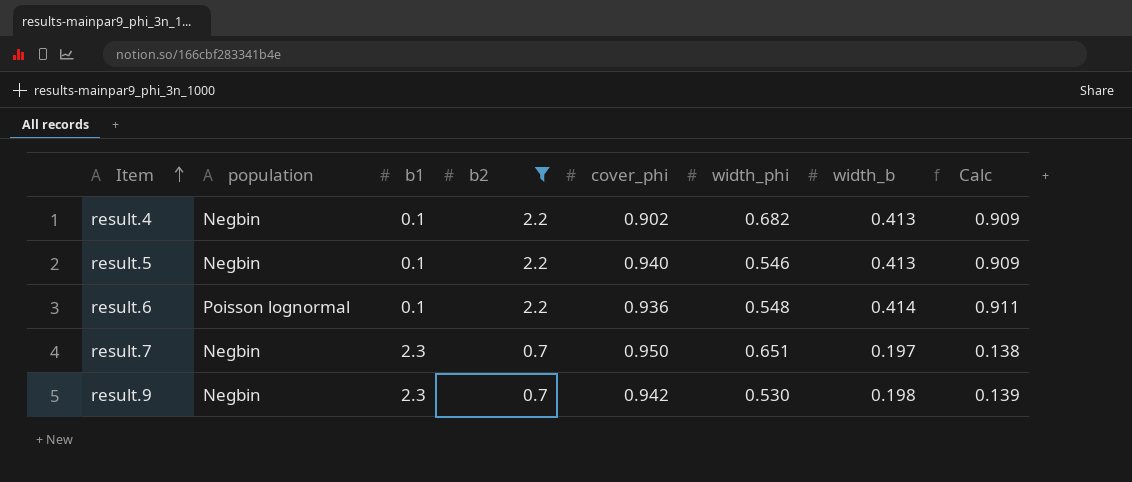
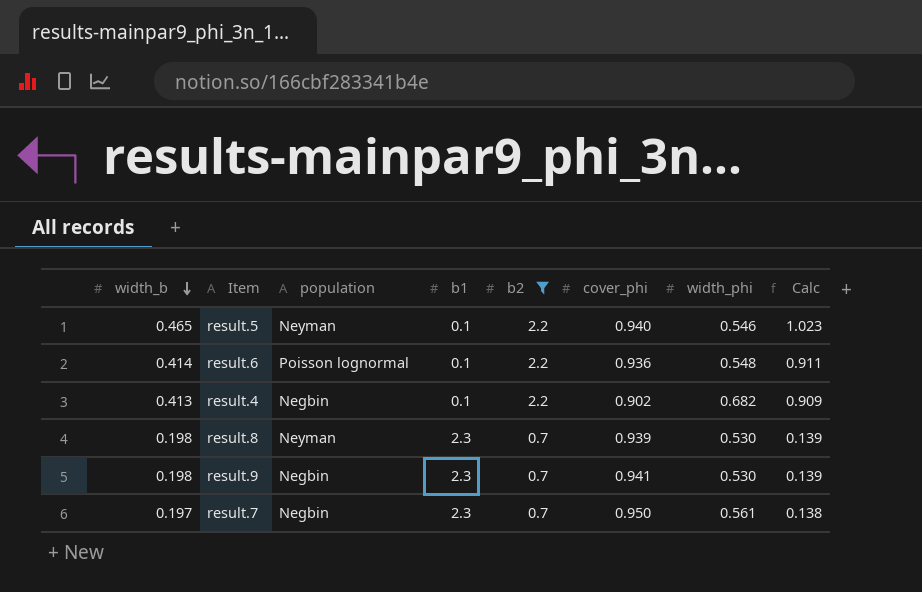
row order: Item ascending -> width_b descending
column width_b | position: 7 -> 1
result.5 | width_b: 0.413 -> 0.465
result.5 | population: Negbin -> Neyman
result.5 | Calc: 0.909 -> 1.023
row result.8: none -> 0.198 | Neyman | 2.3 | 0.7 | 0.939 | 0.530 | 0.139
result.9 | cover_phi: 0.942 -> 0.941
result.7 | width_phi: 0.651 -> 0.561

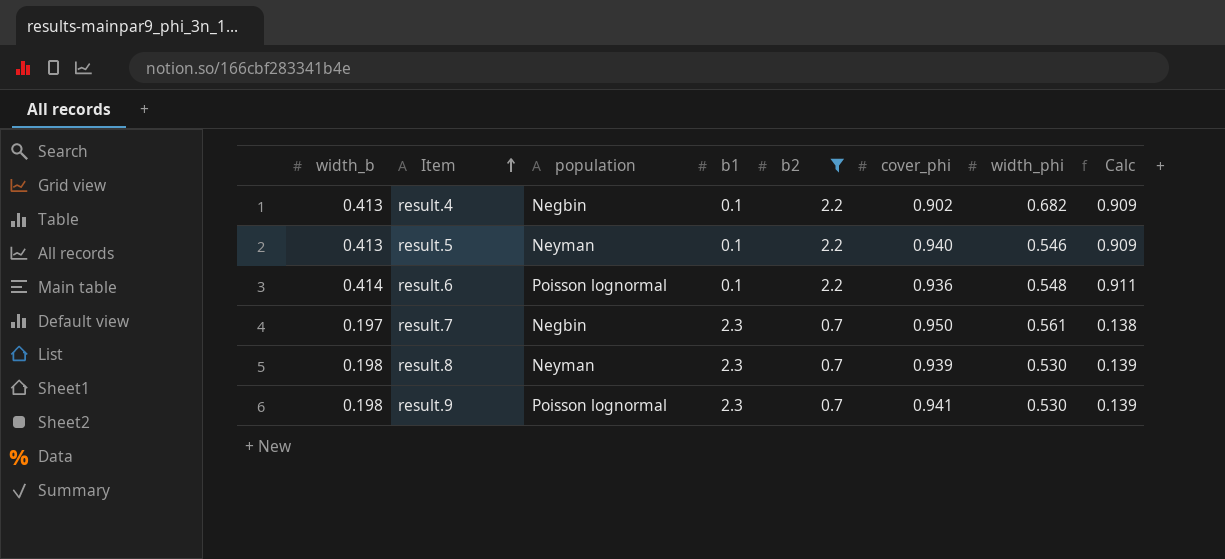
row order: width_b descending -> Item ascending
result.5 | width_b: 0.465 -> 0.413
result.5 | Calc: 1.023 -> 0.909
result.9 | population: Negbin -> Poisson lognormal

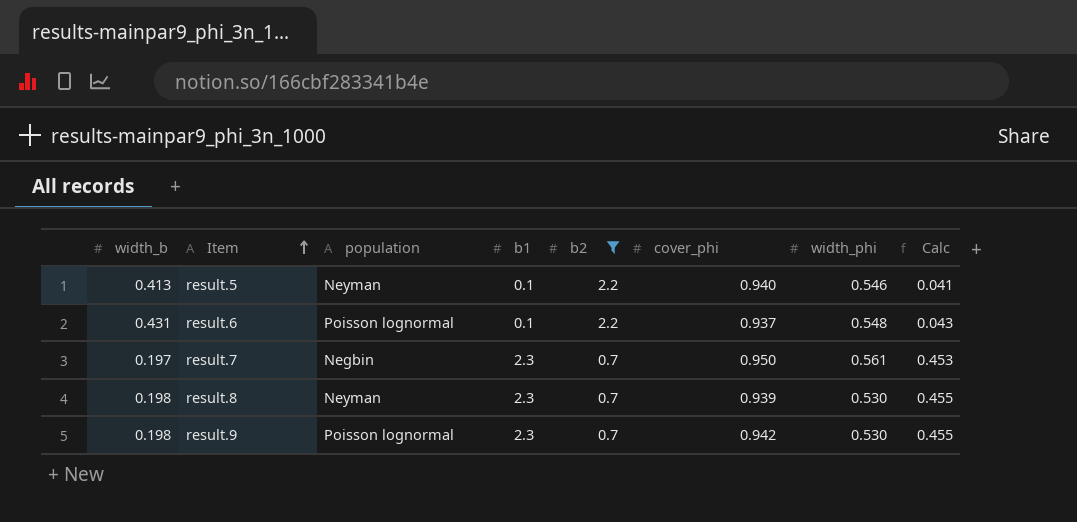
column Calc | formula: [width_b] * [b2] -> [width_b] * [b1]
row result.4: 0.413 | Negbin | 0.1 | 2.2 | 0.902 | 0.682 | 0.909 -> none
result.6 | width_b: 0.414 -> 0.431
result.6 | cover_phi: 0.936 -> 0.937
result.9 | cover_phi: 0.941 -> 0.942

